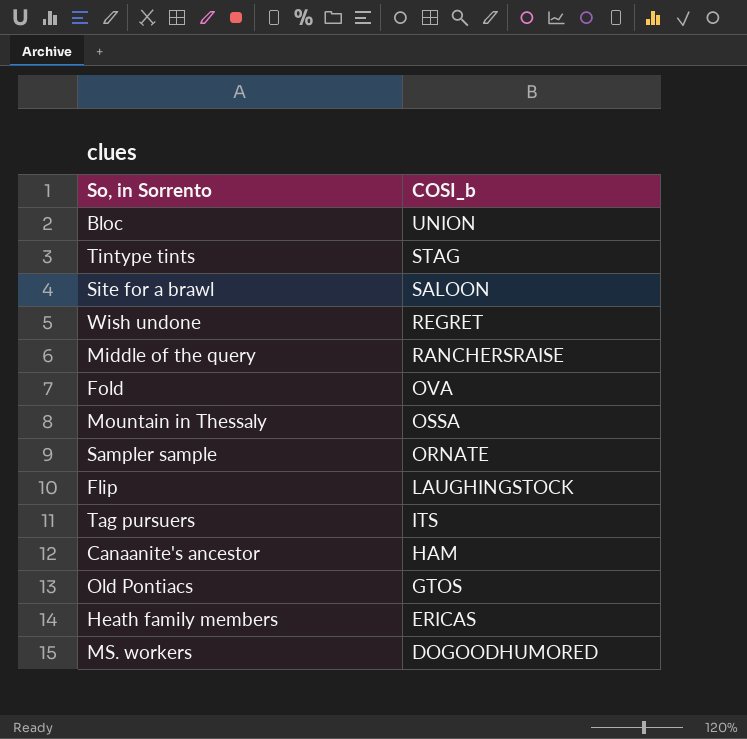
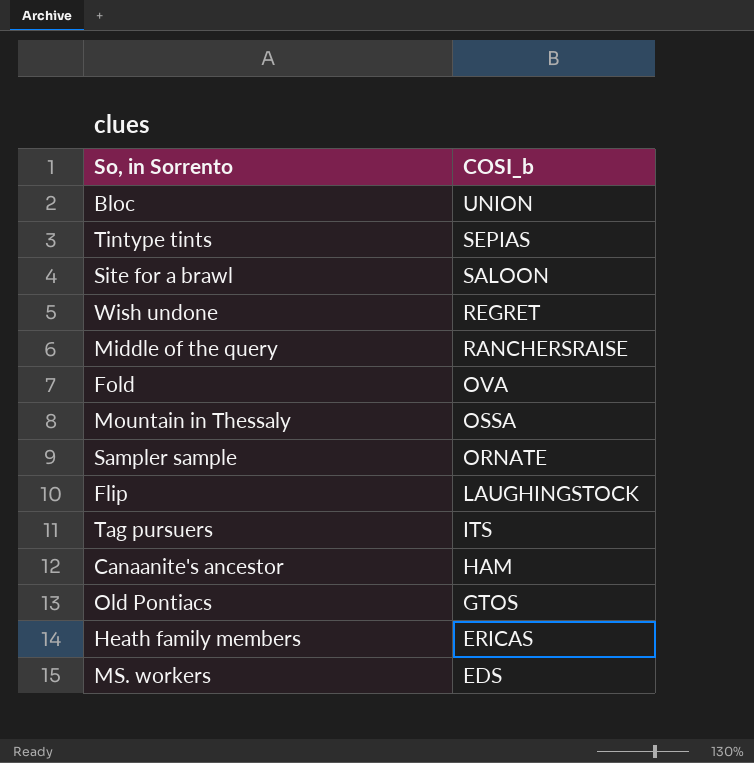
Tintype tints | COSI_b: STAG -> SEPIAS
MS. workers | COSI_b: DOGOODHUMORED -> EDS

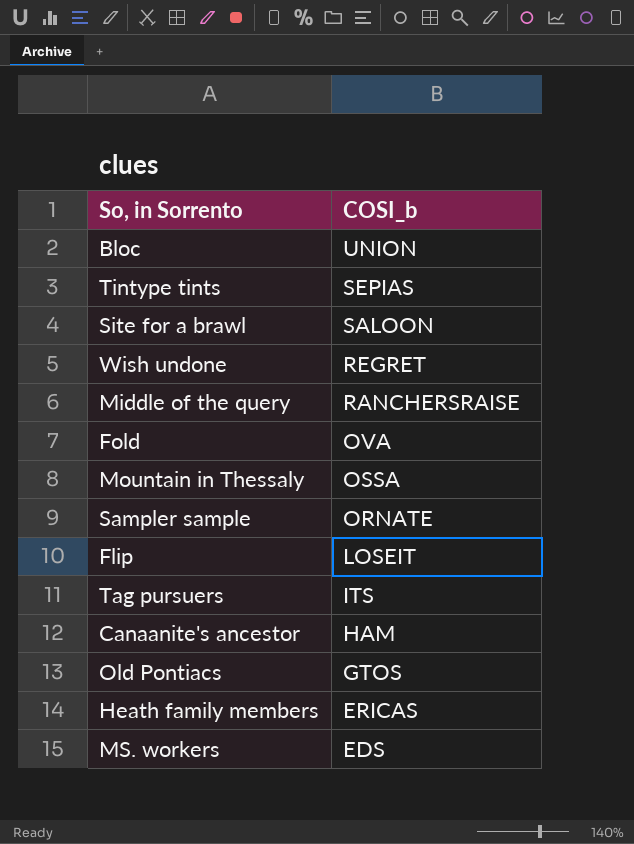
Flip | COSI_b: LAUGHINGSTOCK -> LOSEIT

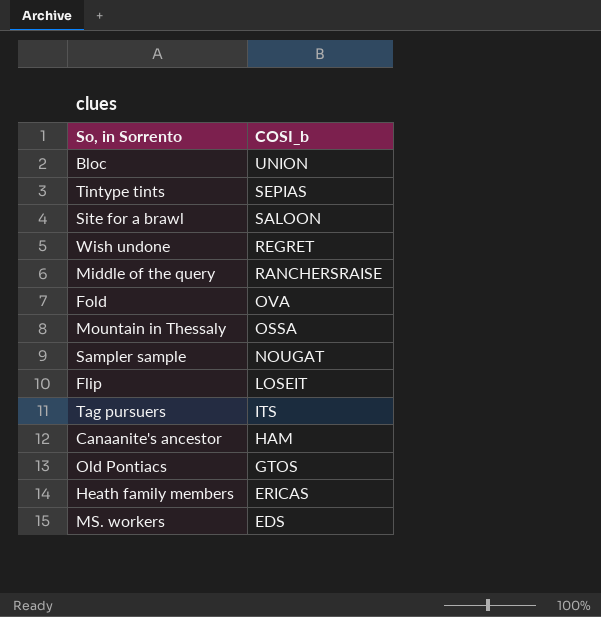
Sampler sample | COSI_b: ORNATE -> NOUGAT

